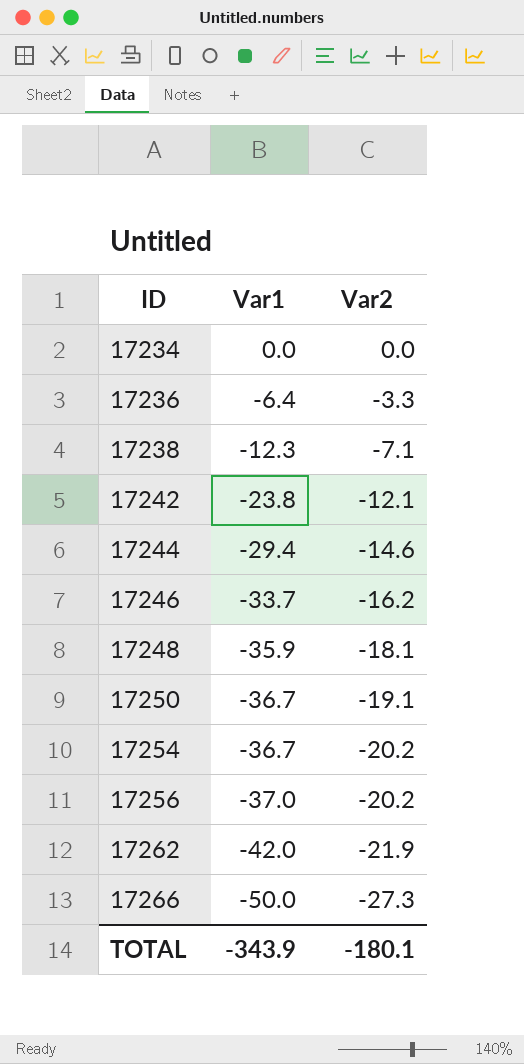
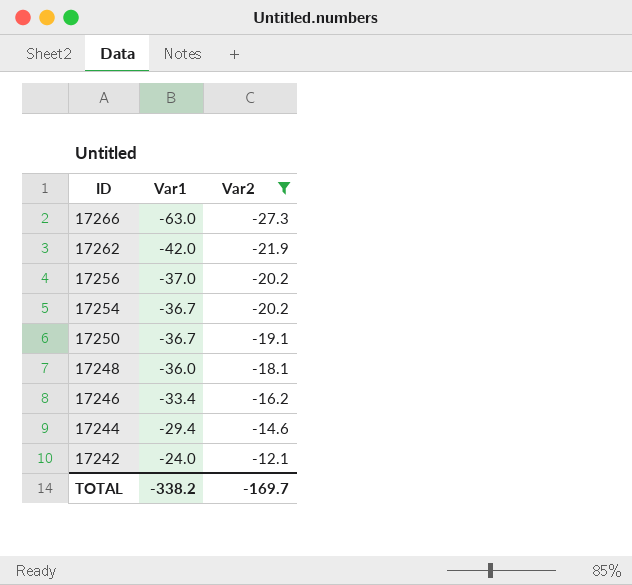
filter: none -> Var2 <= -12.1
row order: ID ascending -> ID descending
17266 | Var1: -50.0 -> -63.0
17248 | Var1: -35.9 -> -36.0
17246 | Var1: -33.7 -> -33.4
17242 | Var1: -23.8 -> -24.0
TOTAL | Var1: -343.9 -> -338.2
TOTAL | Var2: -180.1 -> -169.7

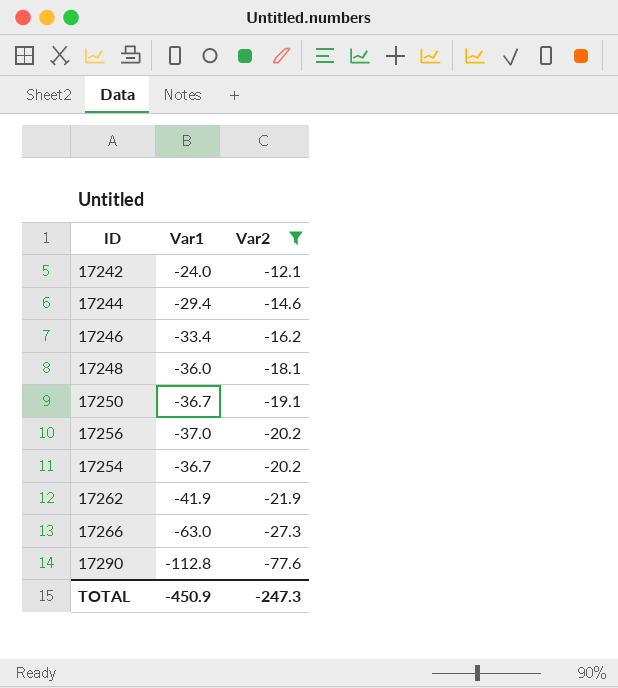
row order: ID descending -> Var2 descending
17262 | Var1: -42.0 -> -41.9
row 17290: none -> -112.8 | -77.6
TOTAL | Var1: -338.2 -> -450.9
TOTAL | Var2: -169.7 -> -247.3

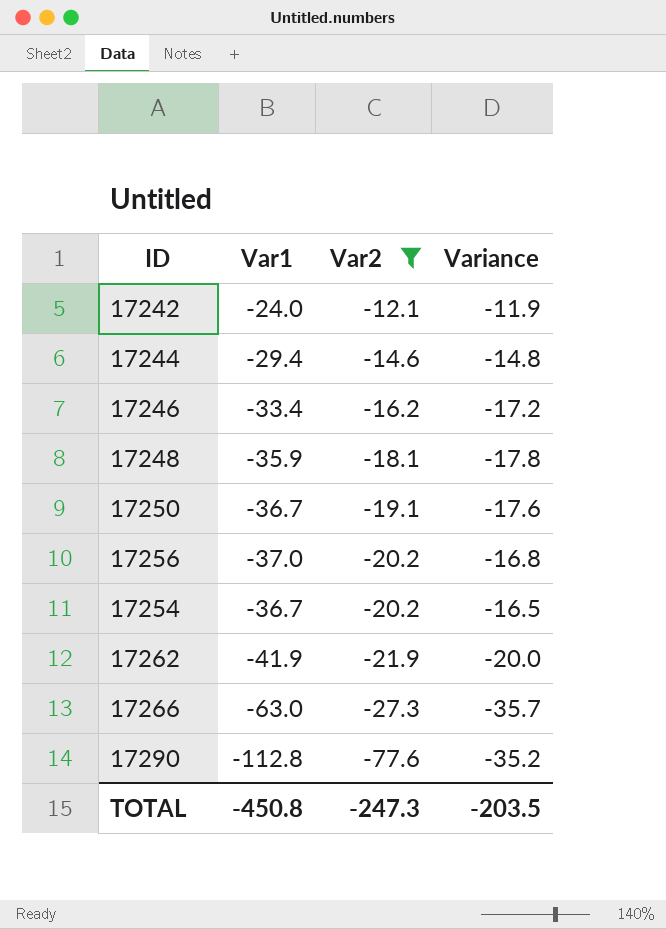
column Variance | formula: none -> [Var1] - [Var2]
17248 | Var1: -36.0 -> -35.9
TOTAL | Var1: -450.9 -> -450.8

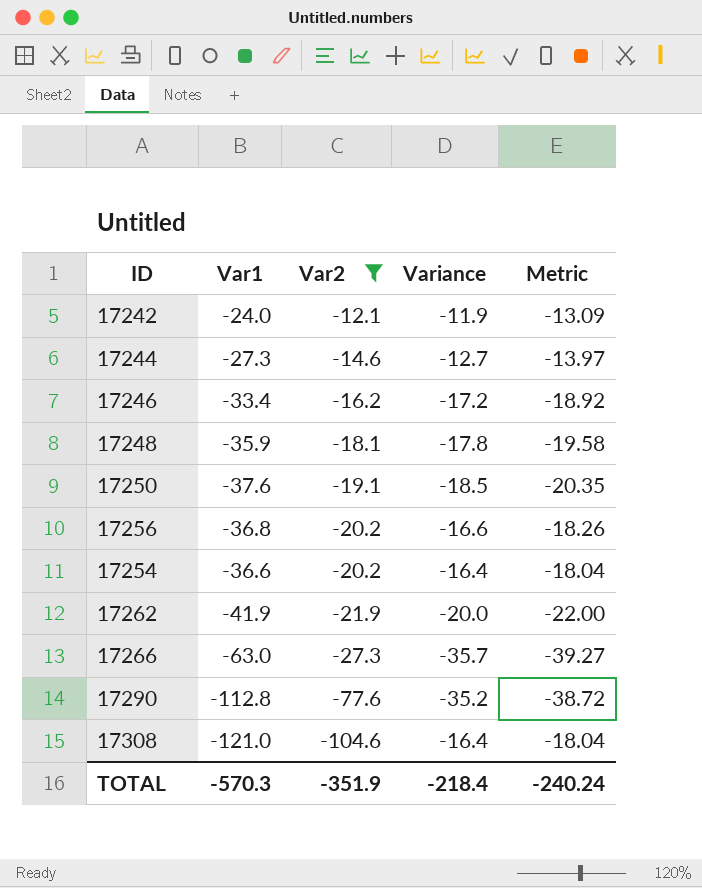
column Metric | formula: none -> [Variance] * 1.1
17244 | Var1: -29.4 -> -27.3
17244 | Variance: -14.8 -> -12.7
17250 | Var1: -36.7 -> -37.6
17250 | Variance: -17.6 -> -18.5
17256 | Var1: -37.0 -> -36.8
17256 | Variance: -16.8 -> -16.6
17254 | Var1: -36.7 -> -36.6
17254 | Variance: -16.5 -> -16.4
row 17308: none -> -121.0 | -104.6 | -16.4 | -18.04
TOTAL | Var1: -450.8 -> -570.3
TOTAL | Var2: -247.3 -> -351.9
TOTAL | Variance: -203.5 -> -218.4

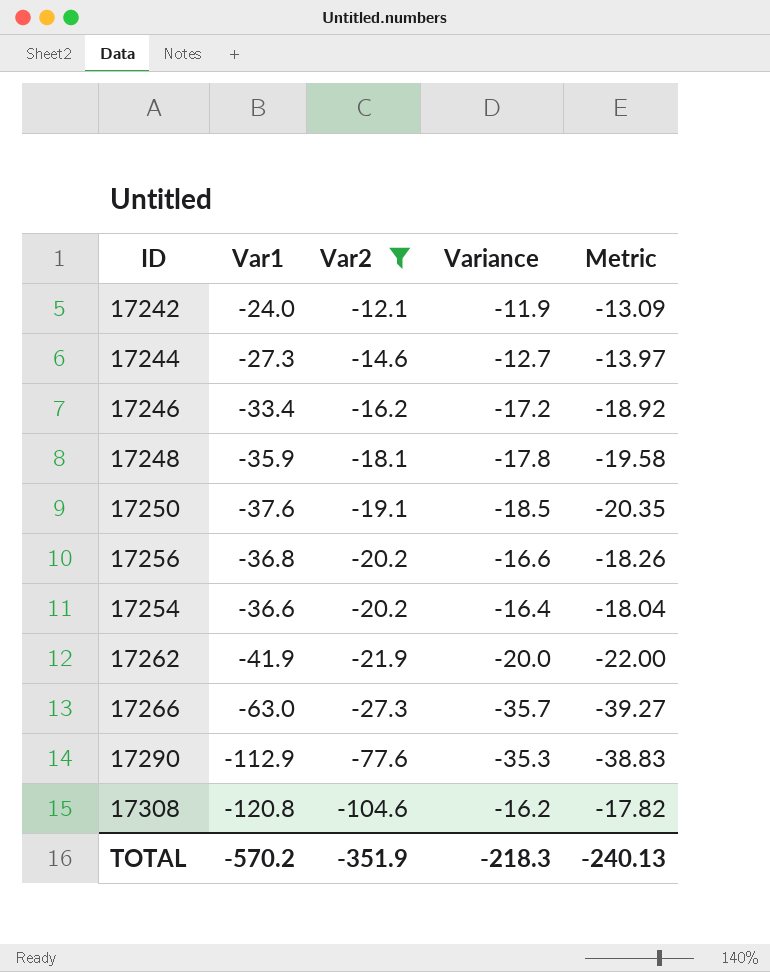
17290 | Var1: -112.8 -> -112.9
17290 | Variance: -35.2 -> -35.3
17290 | Metric: -38.72 -> -38.83
17308 | Var1: -121.0 -> -120.8
17308 | Variance: -16.4 -> -16.2
17308 | Metric: -18.04 -> -17.82
TOTAL | Var1: -570.3 -> -570.2
TOTAL | Variance: -218.4 -> -218.3
TOTAL | Metric: -240.24 -> -240.13

